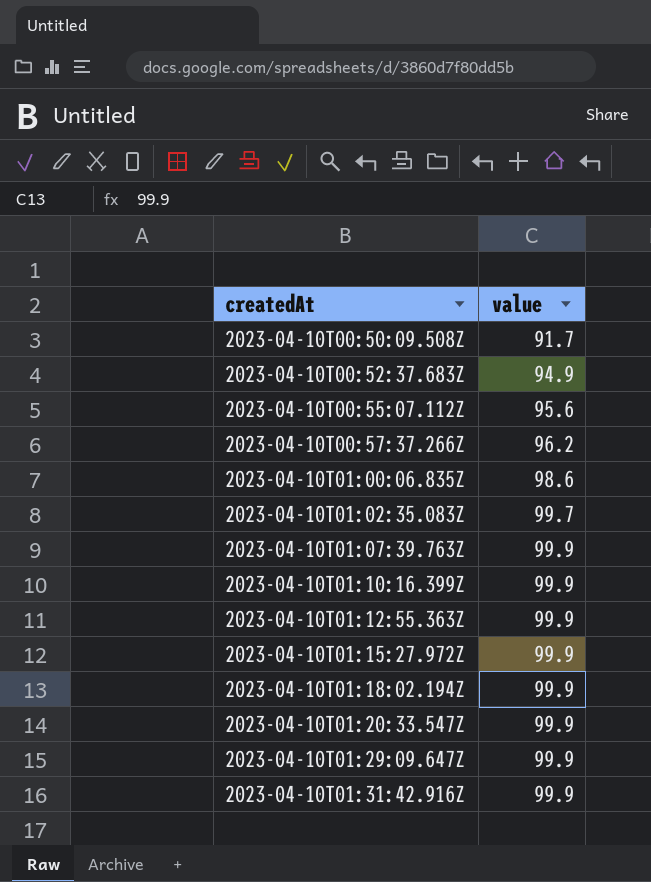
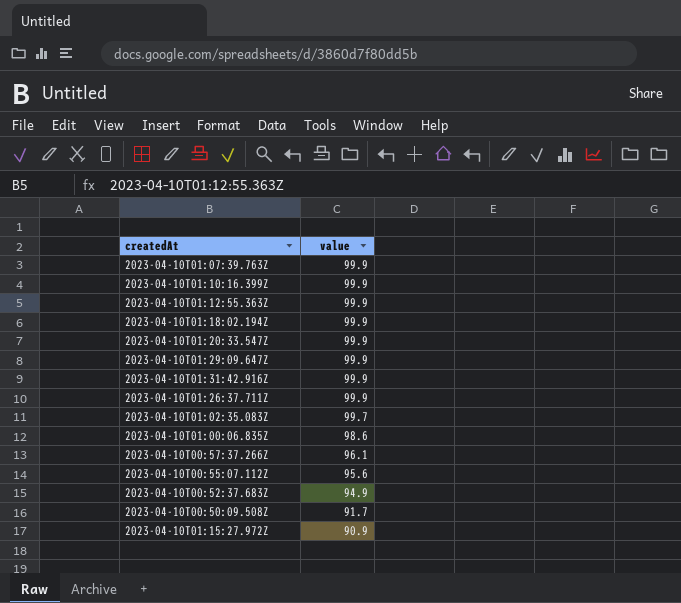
row order: createdAt ascending -> value descending
row 2023-04-10T01:26:37.711Z: none -> 99.9
2023-04-10T00:57:37.266Z | value: 96.2 -> 96.1
2023-04-10T01:15:27.972Z | value: 99.9 -> 90.9

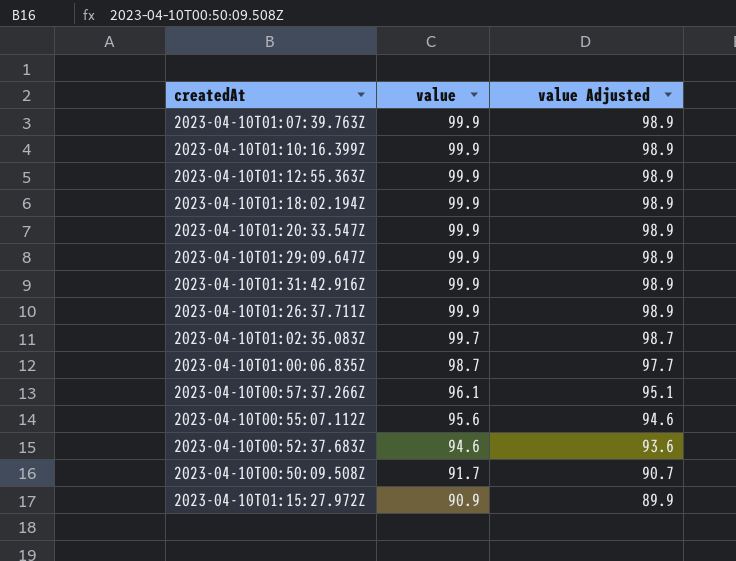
column value Adjusted | formula: none -> [value] - 1
2023-04-10T01:00:06.835Z | value: 98.6 -> 98.7
2023-04-10T00:52:37.683Z | value: 94.9 -> 94.6

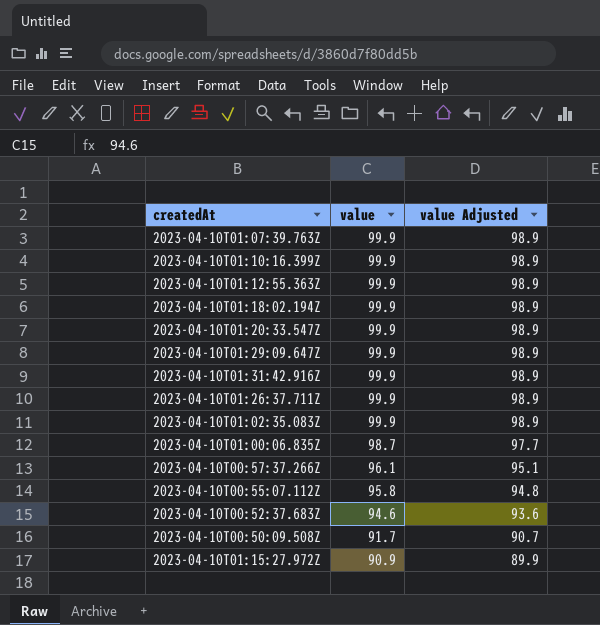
2023-04-10T01:02:35.083Z | value: 99.7 -> 99.9
2023-04-10T01:02:35.083Z | value Adjusted: 98.7 -> 98.9
2023-04-10T00:55:07.112Z | value: 95.6 -> 95.8
2023-04-10T00:55:07.112Z | value Adjusted: 94.6 -> 94.8

